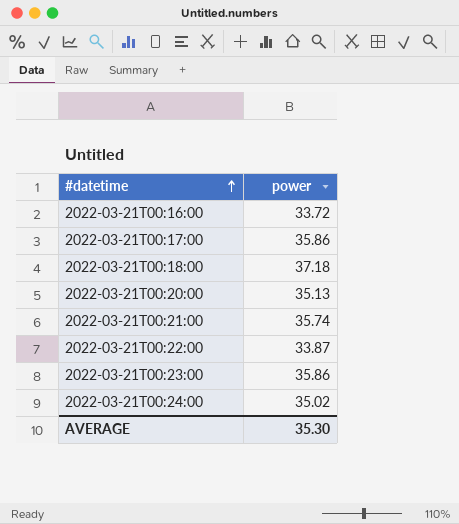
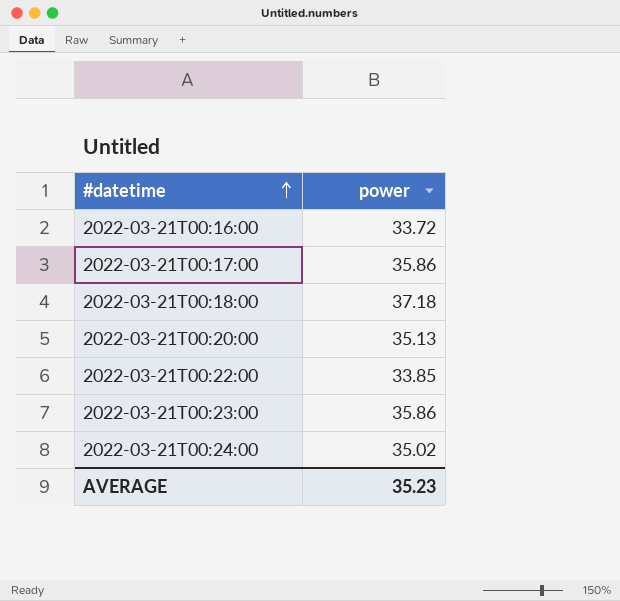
row 2022-03-21T00:21:00: 35.74 -> none
2022-03-21T00:22:00 | power: 33.87 -> 33.85
AVERAGE | power: 35.30 -> 35.23

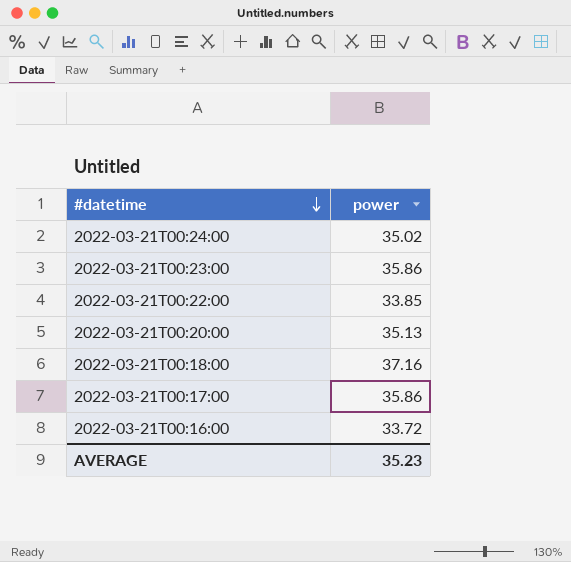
row order: #datetime ascending -> #datetime descending
2022-03-21T00:18:00 | power: 37.18 -> 37.16

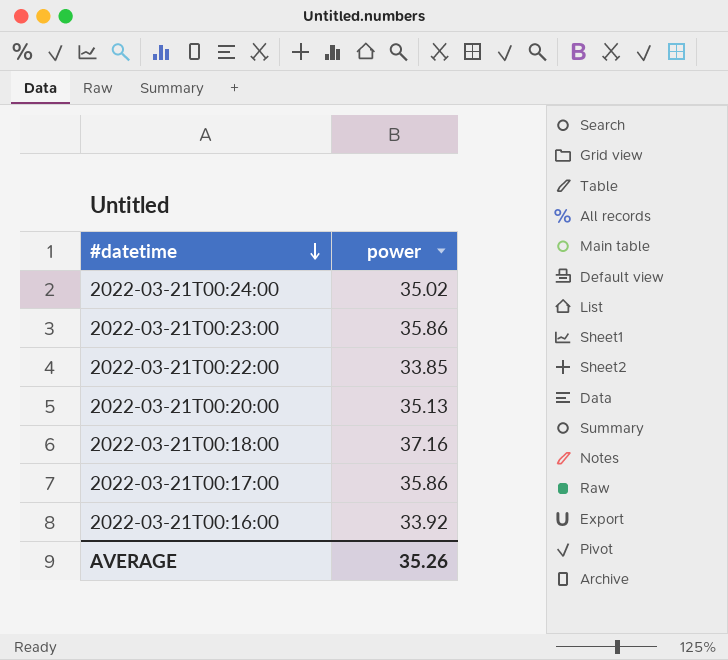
2022-03-21T00:16:00 | power: 33.72 -> 33.92
AVERAGE | power: 35.23 -> 35.26

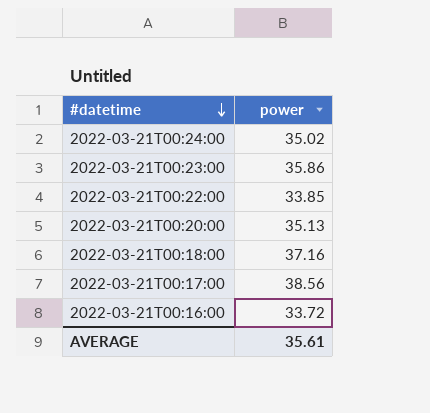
2022-03-21T00:17:00 | power: 35.86 -> 38.56
2022-03-21T00:16:00 | power: 33.92 -> 33.72
AVERAGE | power: 35.26 -> 35.61

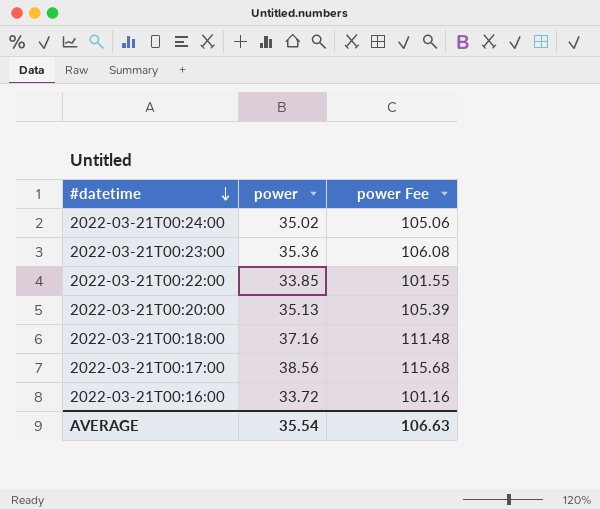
column power Fee | formula: none -> [power] * 3
2022-03-21T00:23:00 | power: 35.86 -> 35.36
AVERAGE | power: 35.61 -> 35.54

